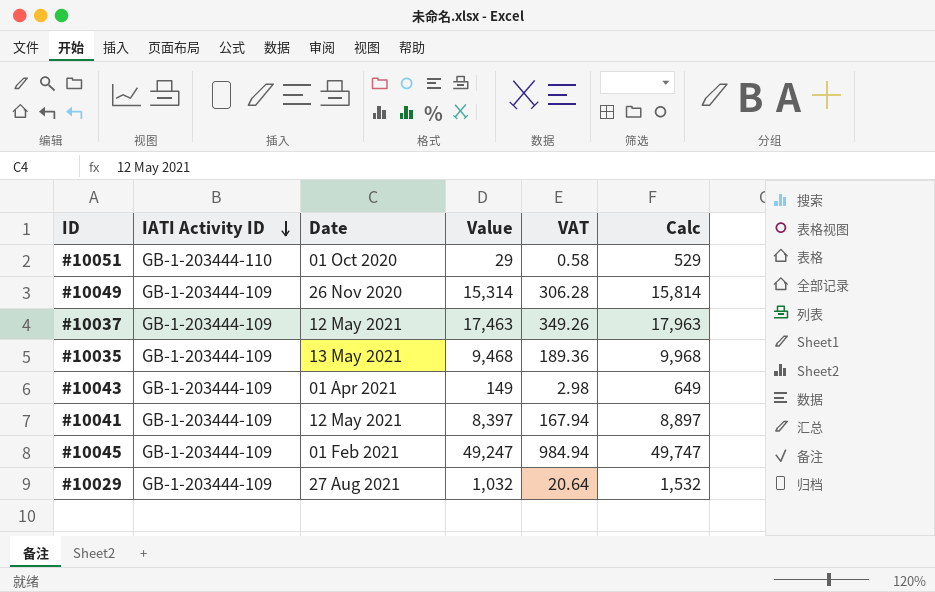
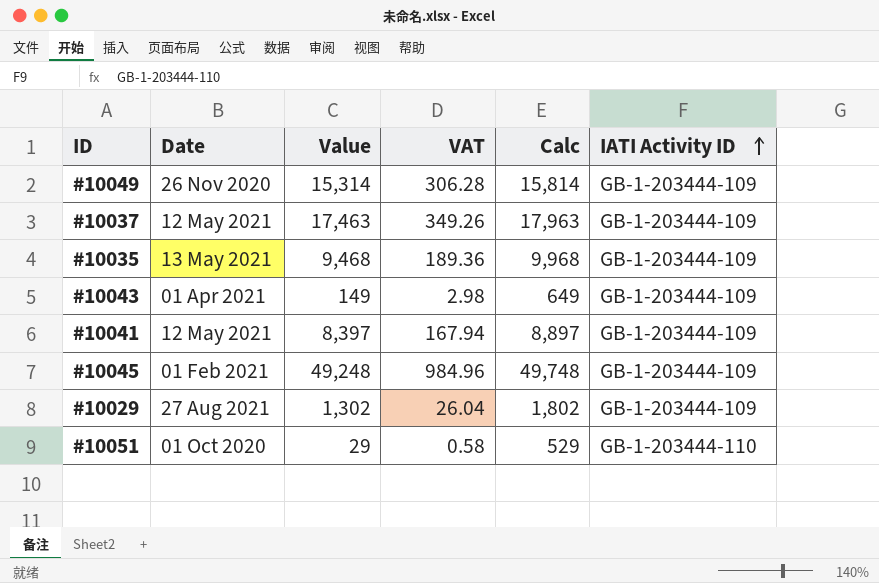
row order: IATI Activity ID descending -> IATI Activity ID ascending
column IATI Activity ID | position: 2 -> 6
#10045 | Value: 49,247 -> 49,248
#10045 | VAT: 984.94 -> 984.96
#10045 | Calc: 49,747 -> 49,748
#10029 | Value: 1,032 -> 1,302
#10029 | VAT: 20.64 -> 26.04
#10029 | Calc: 1,532 -> 1,802

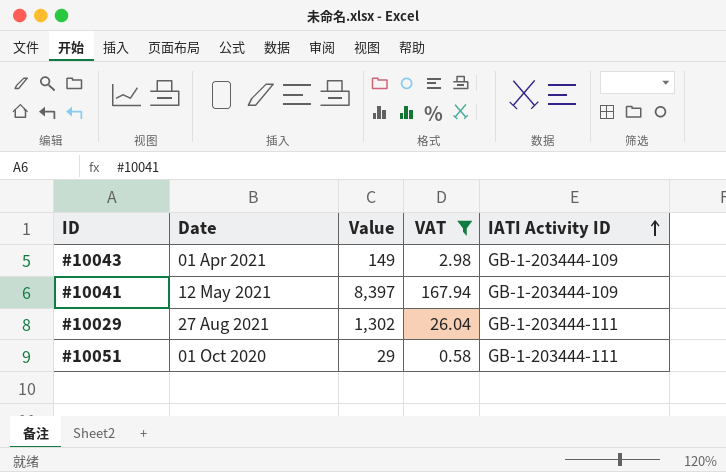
filter: none -> VAT <= 167.94
column Calc | formula: [Value] + 500 -> none
#10029 | IATI Activity ID: GB-1-203444-109 -> GB-1-203444-111
#10051 | IATI Activity ID: GB-1-203444-110 -> GB-1-203444-111

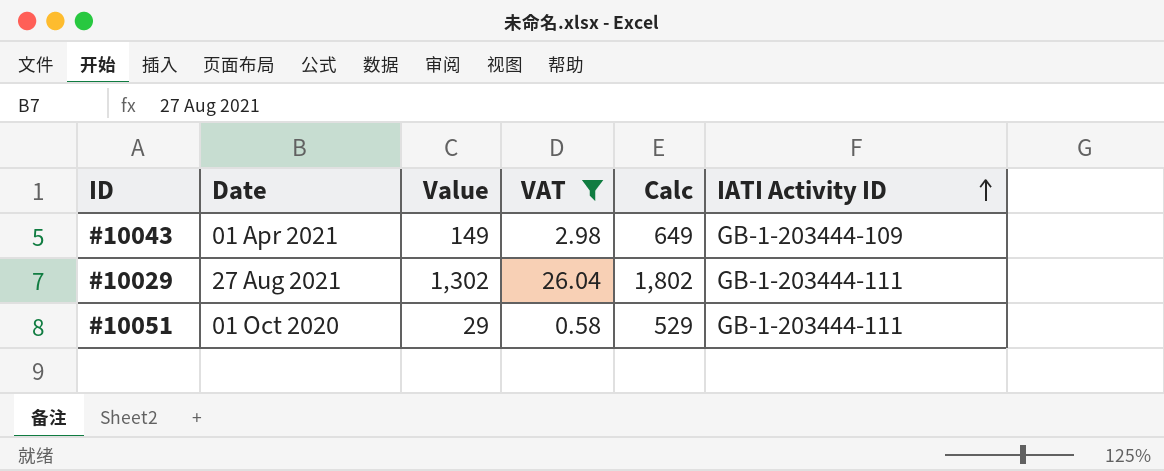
column Calc | formula: none -> [Value] + 500
row #10041: 12 May 2021 | 8,397 | 167.94 | GB-1-203444-109 -> none

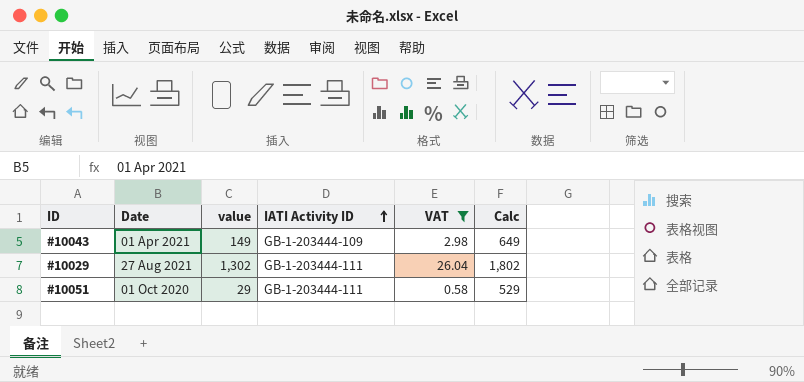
column name: Value -> value
column IATI Activity ID | position: 6 -> 4

